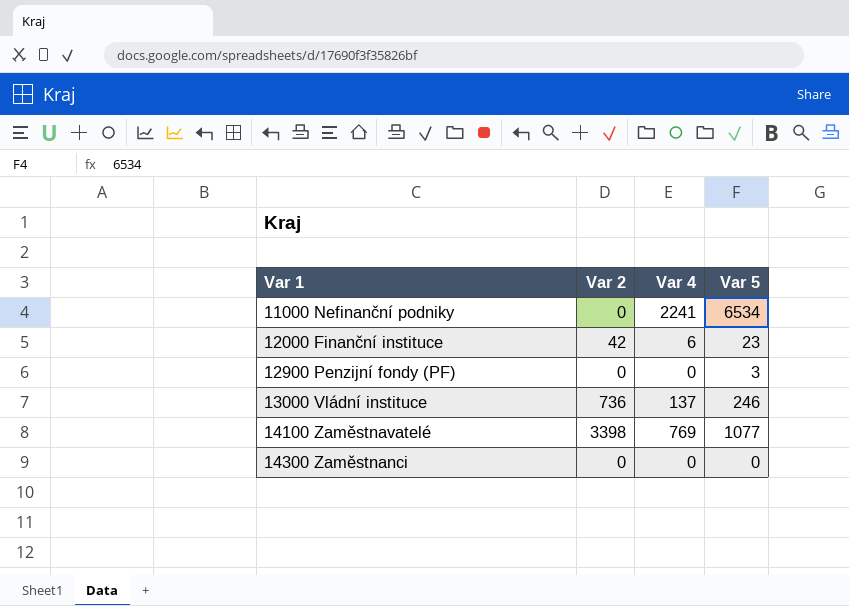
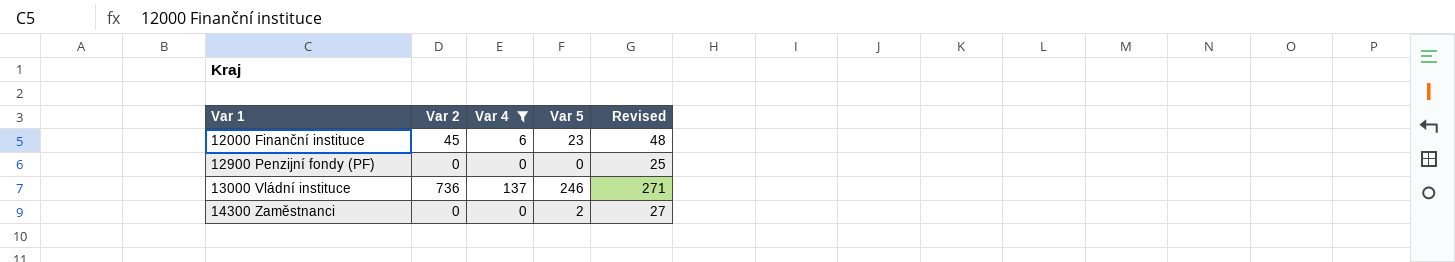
filter: none -> Var 4 <= 137
column Revised | formula: none -> [Var 5] + 25
12000 Finanční instituce | Var 2: 42 -> 45
12900 Penzijní fondy (PF) | Var 5: 3 -> 0
14300 Zaměstnanci | Var 5: 0 -> 2

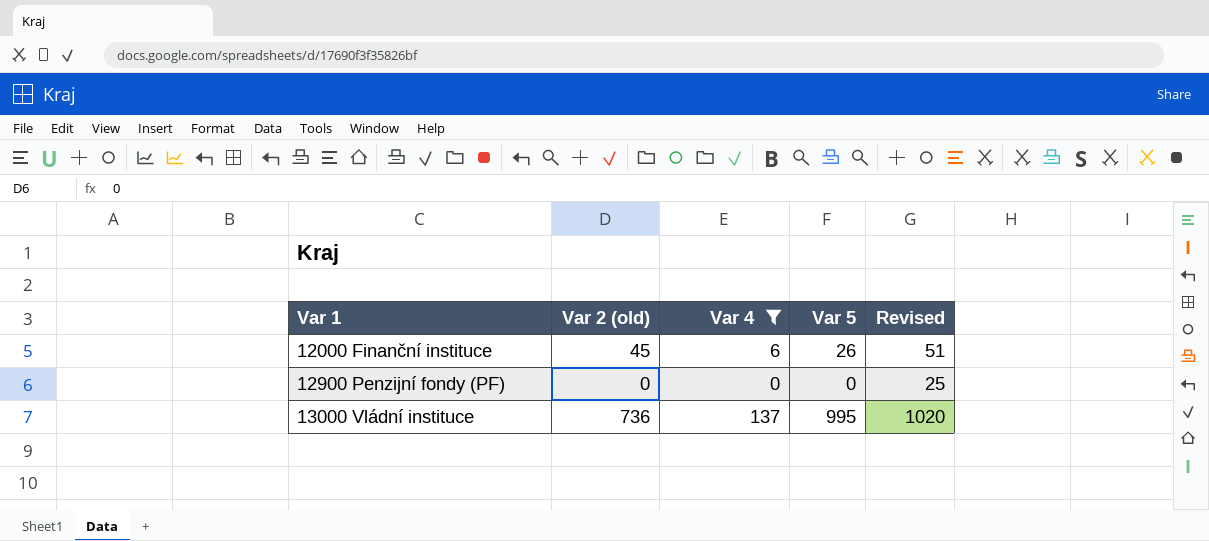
column name: Var 2 -> Var 2 (old)
row 14300 Zaměstnanci: 0 | 0 | 2 | 27 -> none
12000 Finanční instituce | Var 5: 23 -> 26
12000 Finanční instituce | Revised: 48 -> 51
13000 Vládní instituce | Var 5: 246 -> 995
13000 Vládní instituce | Revised: 271 -> 1020

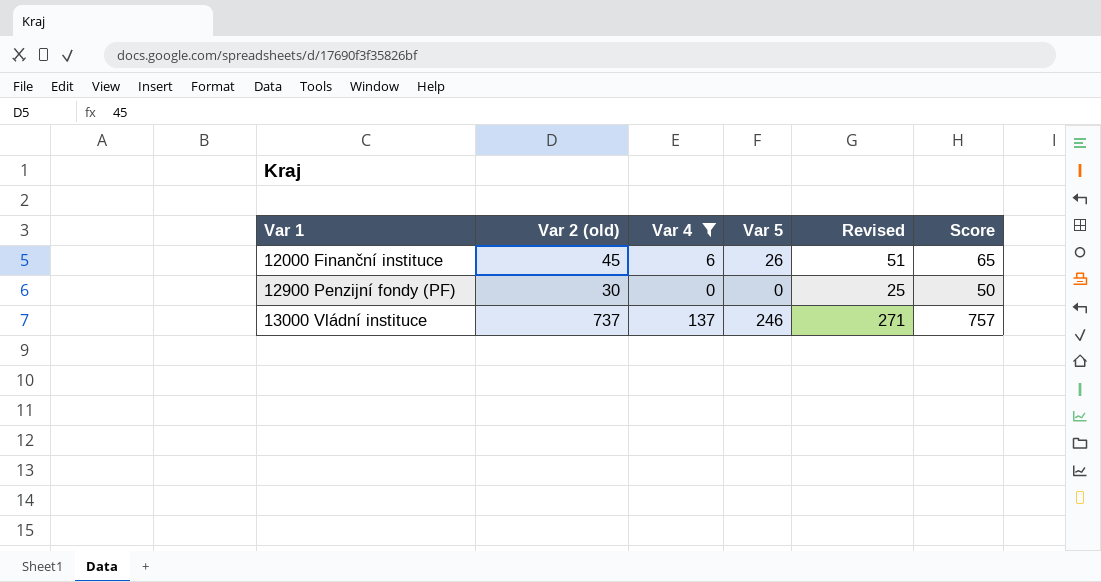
column Score | formula: none -> [Var 2 (old)] + 20
12900 Penzijní fondy (PF) | Var 2 (old): 0 -> 30
13000 Vládní instituce | Var 2 (old): 736 -> 737
13000 Vládní instituce | Var 5: 995 -> 246
13000 Vládní instituce | Revised: 1020 -> 271

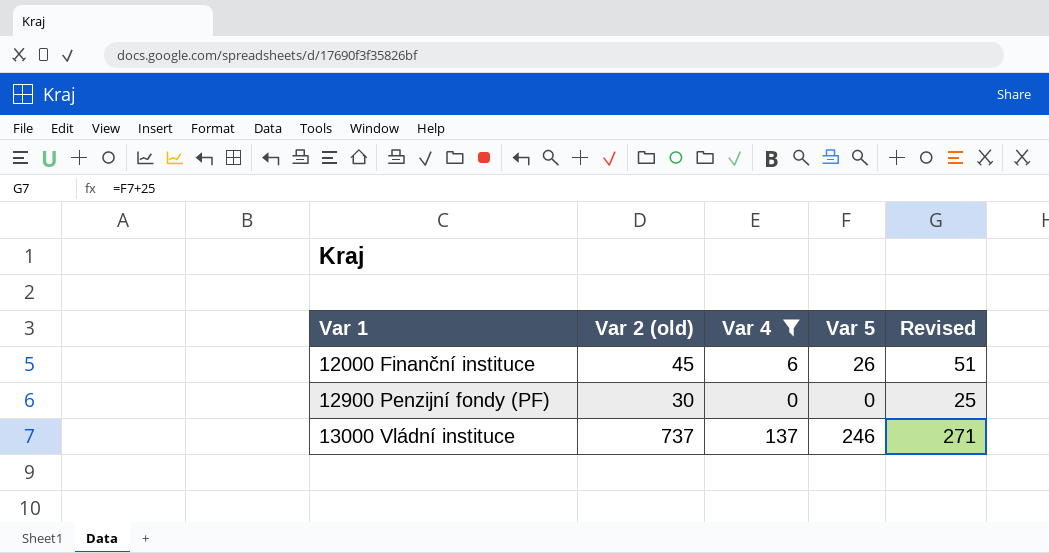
column Score | formula: [Var 2 (old)] + 20 -> none

